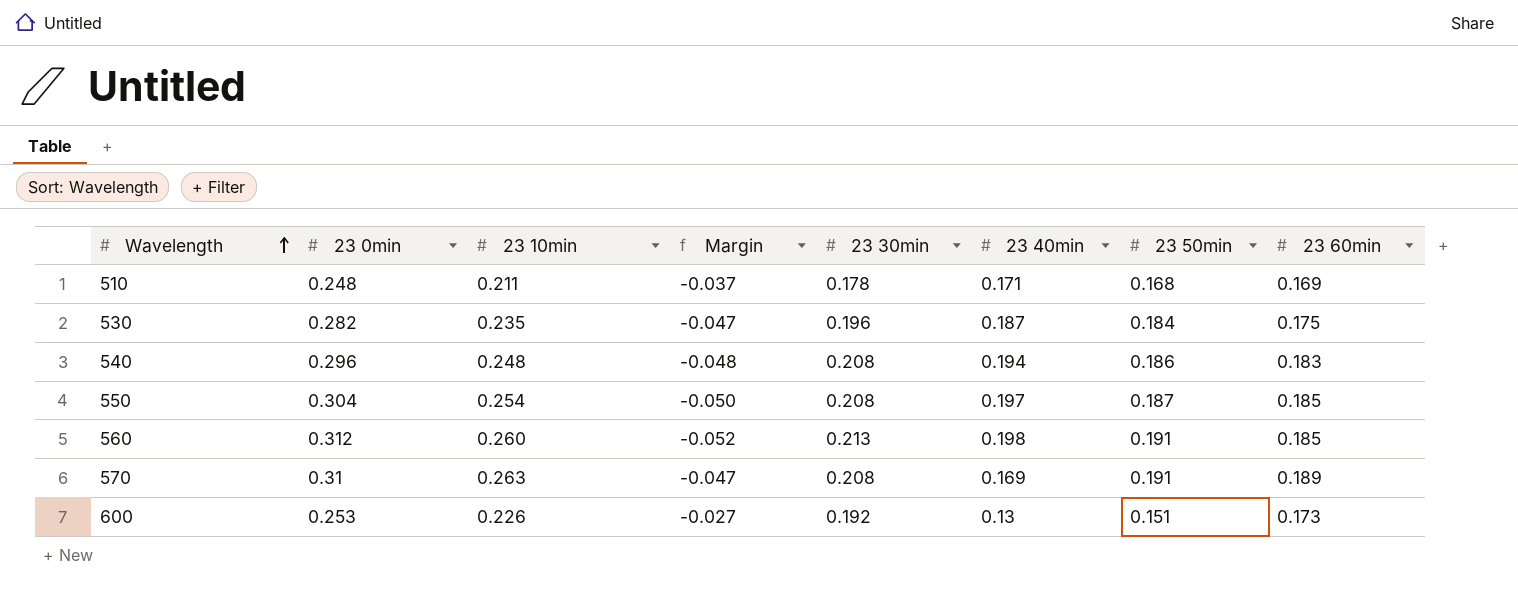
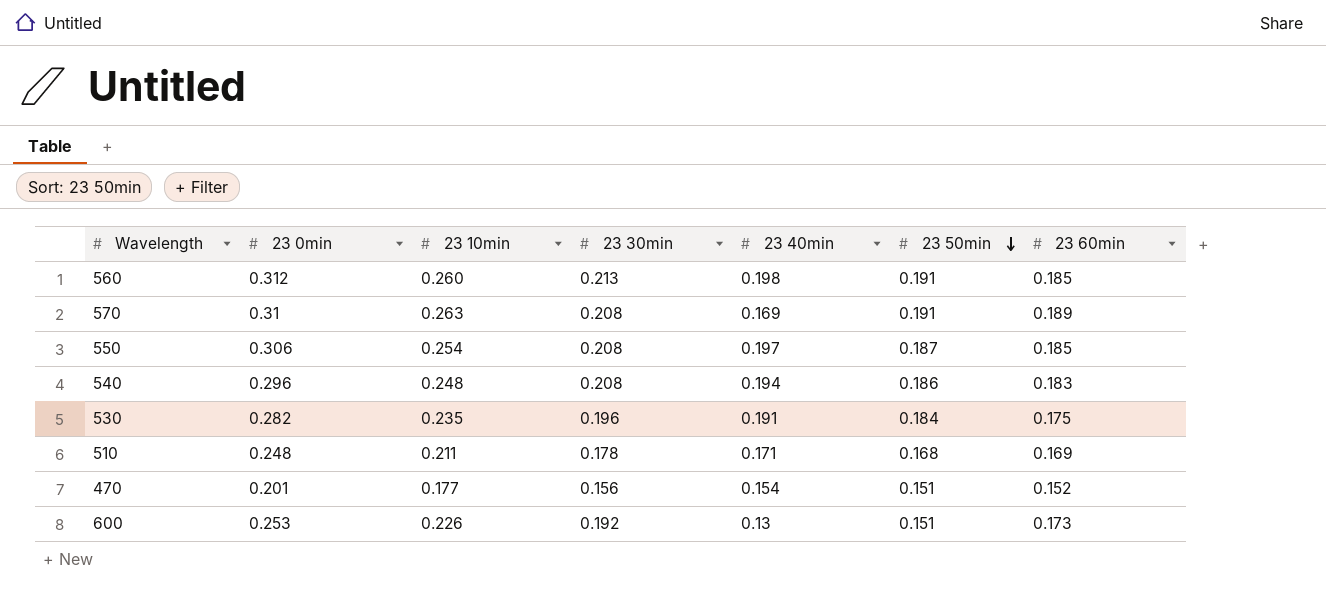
row order: Wavelength ascending -> 23 50min descending
column Margin | formula: [23 10min] - [23 0min] -> none
550 | 23 0min: 0.304 -> 0.306
530 | 23 40min: 0.187 -> 0.191
row 470: none -> 0.201 | 0.177 | 0.156 | 0.154 | 0.151 | 0.152

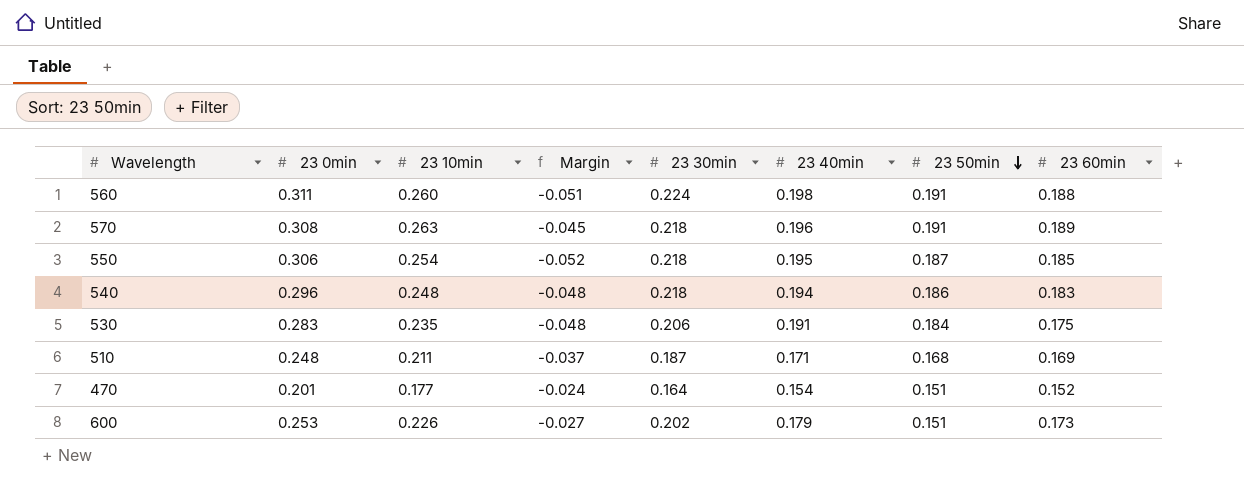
column Margin | formula: none -> [23 10min] - [23 0min]
560 | 23 0min: 0.312 -> 0.311
560 | 23 30min: 0.213 -> 0.224
560 | 23 60min: 0.185 -> 0.188
570 | 23 0min: 0.31 -> 0.308
570 | 23 30min: 0.208 -> 0.218
570 | 23 40min: 0.169 -> 0.196
550 | 23 30min: 0.208 -> 0.218
550 | 23 40min: 0.197 -> 0.195
540 | 23 30min: 0.208 -> 0.218
530 | 23 0min: 0.282 -> 0.283
530 | 23 30min: 0.196 -> 0.206
510 | 23 30min: 0.178 -> 0.187
470 | 23 30min: 0.156 -> 0.164
600 | 23 30min: 0.192 -> 0.202
600 | 23 40min: 0.13 -> 0.179

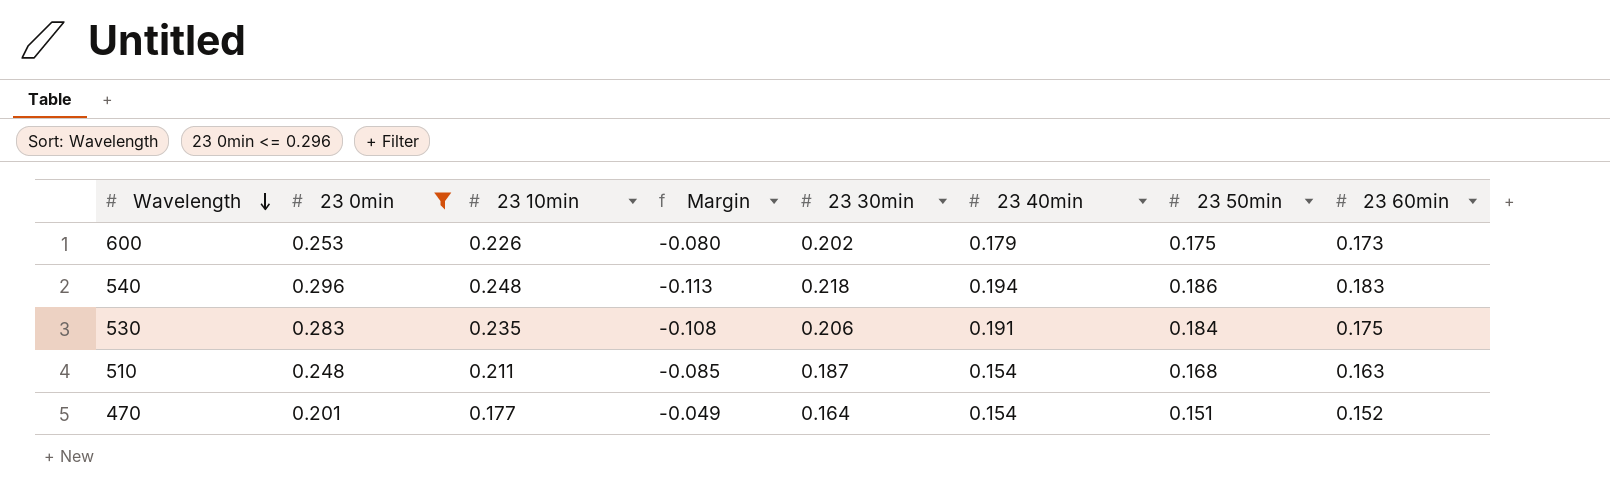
filter: none -> 23 0min <= 0.296
row order: 23 50min descending -> Wavelength descending
column Margin | formula: [23 10min] - [23 0min] -> [23 60min] - [23 0min]
600 | 23 50min: 0.151 -> 0.175
510 | 23 40min: 0.171 -> 0.154
510 | 23 60min: 0.169 -> 0.163

